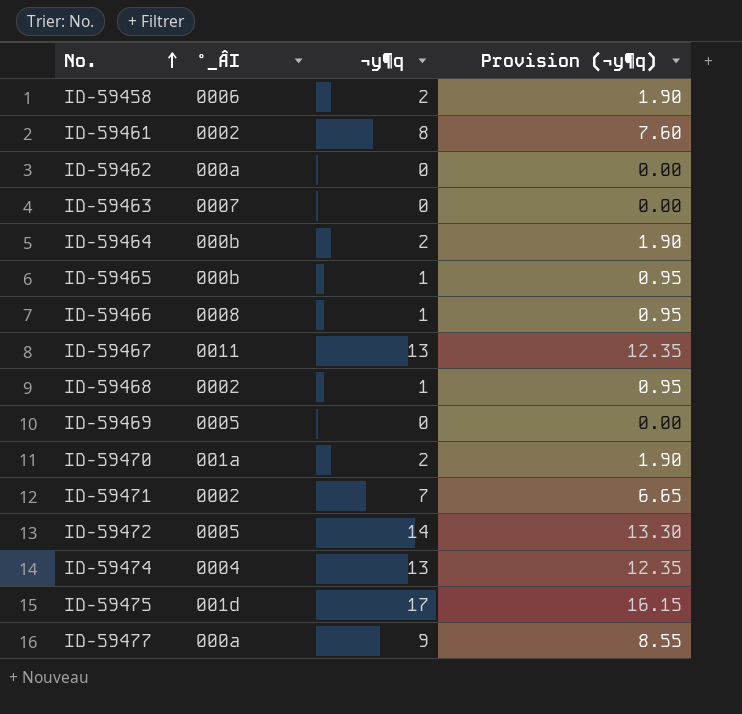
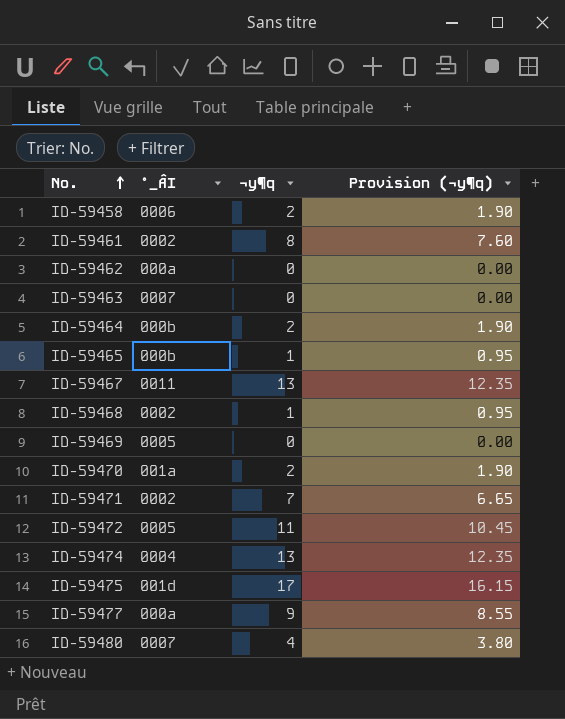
row ID-59466: 0008 | 1 | 0.95 -> none
ID-59472 | ¬y¶q: 14 -> 11
ID-59472 | Provision (¬y¶q): 13.30 -> 10.45
row ID-59480: none -> 0007 | 4 | 3.80

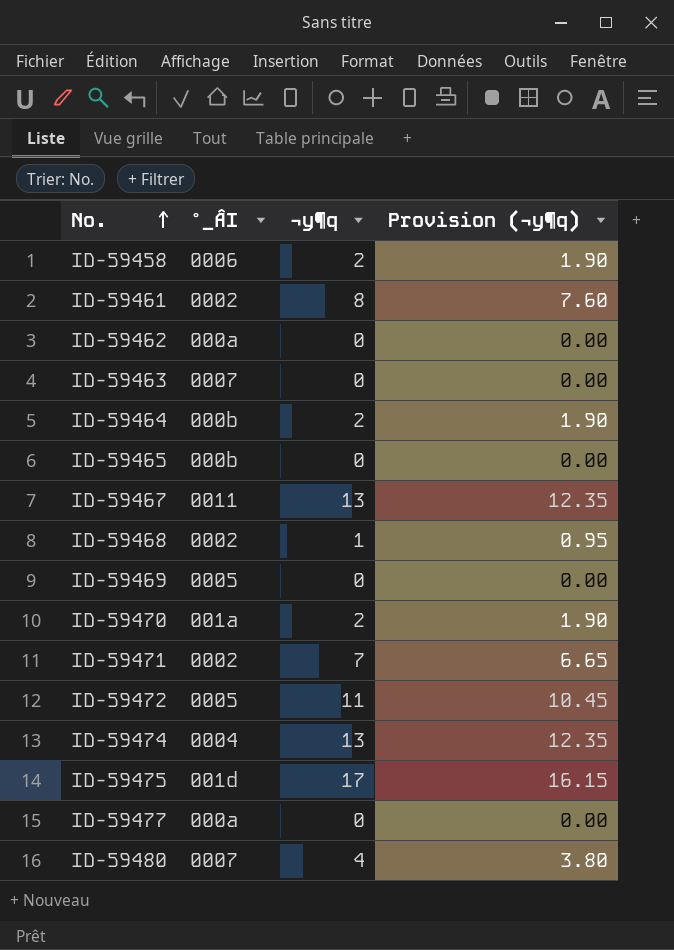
ID-59465 | ¬y¶q: 1 -> 0
ID-59465 | Provision (¬y¶q): 0.95 -> 0.00
ID-59477 | ¬y¶q: 9 -> 0
ID-59477 | Provision (¬y¶q): 8.55 -> 0.00

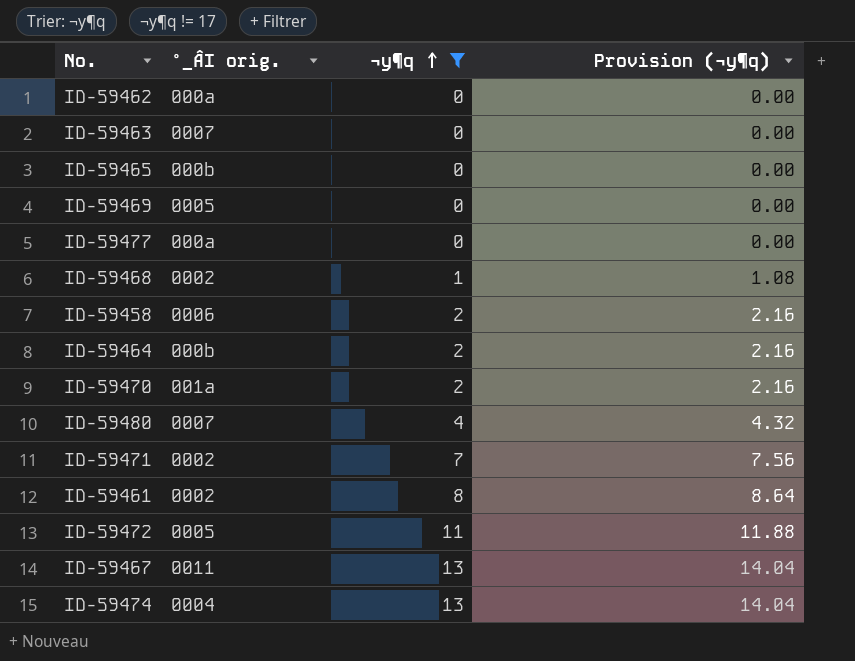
filter: none -> ¬y¶q != 17
row order: No. ascending -> ¬y¶q ascending
column name: °_ÂI -> °_ÂI orig.
column Provision (¬y¶q) | formula: [¬y¶q] * 0.95 -> [¬y¶q] * 1.08

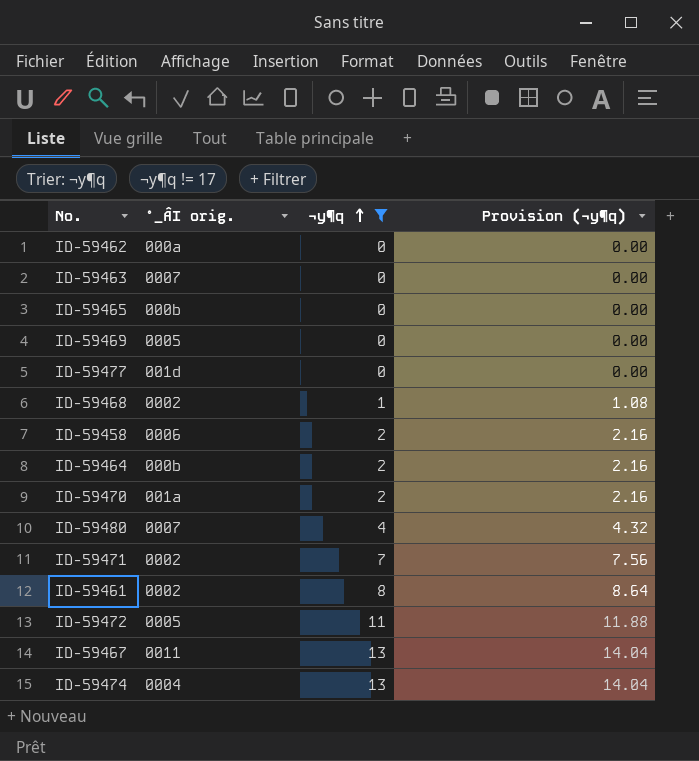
ID-59477 | °_ÂI orig.: 000a -> 001d

